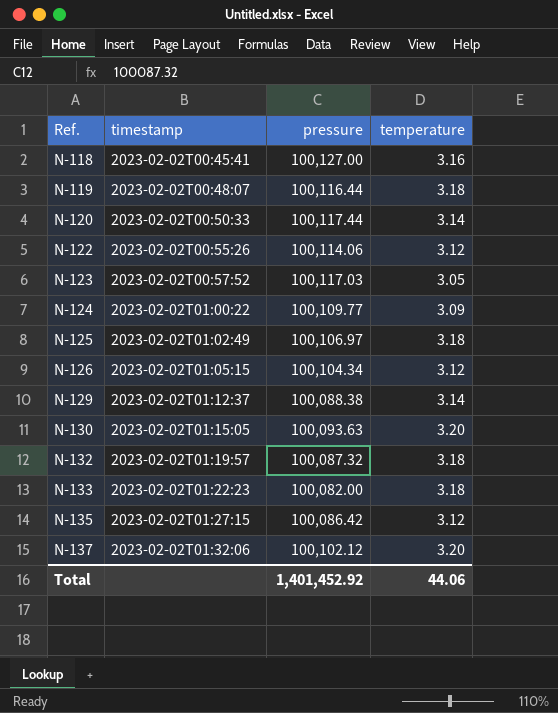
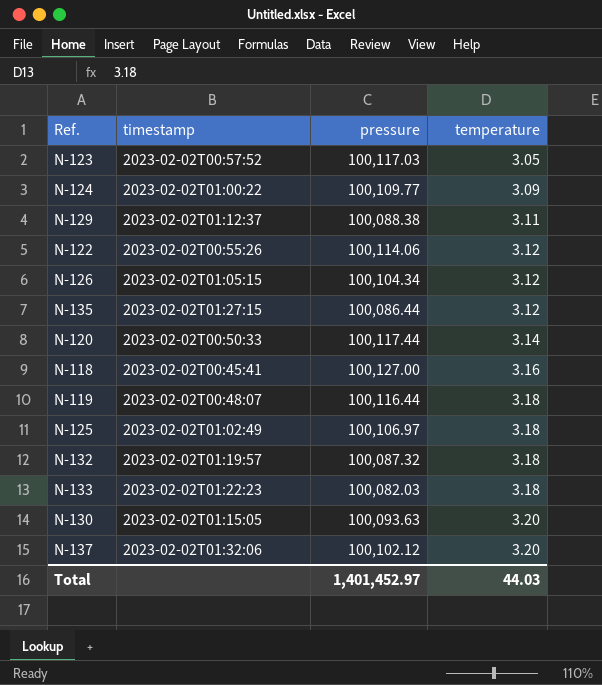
row order: Ref. ascending -> temperature ascending
N-129 | temperature: 3.14 -> 3.11
N-135 | pressure: 100,086.42 -> 100,086.44
N-133 | pressure: 100,082.00 -> 100,082.03
Total | pressure: 1,401,452.92 -> 1,401,452.97
Total | temperature: 44.06 -> 44.03

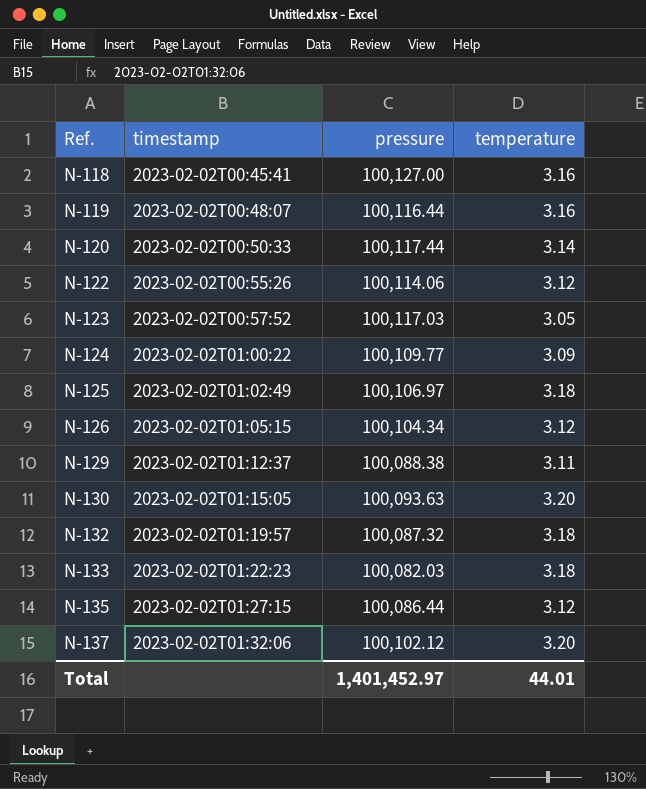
row order: temperature ascending -> Ref. ascending
N-119 | temperature: 3.18 -> 3.16
Total | temperature: 44.03 -> 44.01

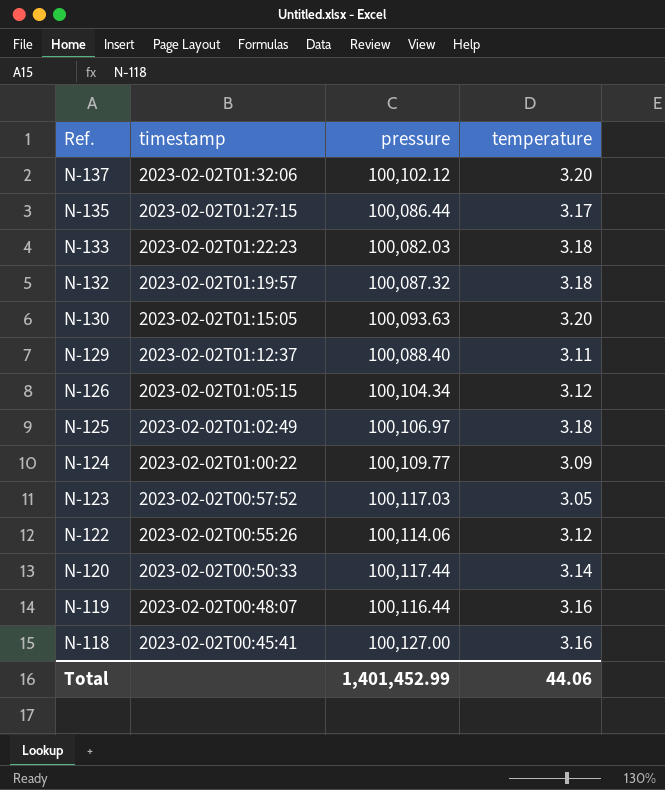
row order: Ref. ascending -> Ref. descending
N-135 | temperature: 3.12 -> 3.17
N-129 | pressure: 100,088.38 -> 100,088.40
Total | pressure: 1,401,452.97 -> 1,401,452.99
Total | temperature: 44.01 -> 44.06

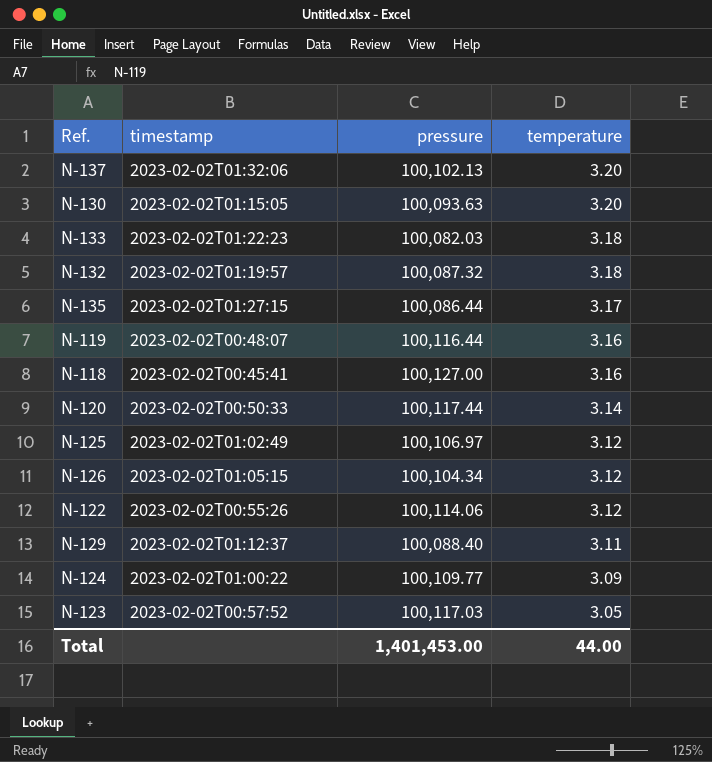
row order: Ref. descending -> temperature descending
N-137 | pressure: 100,102.12 -> 100,102.13
N-125 | temperature: 3.18 -> 3.12
Total | pressure: 1,401,452.99 -> 1,401,453.00
Total | temperature: 44.06 -> 44.00

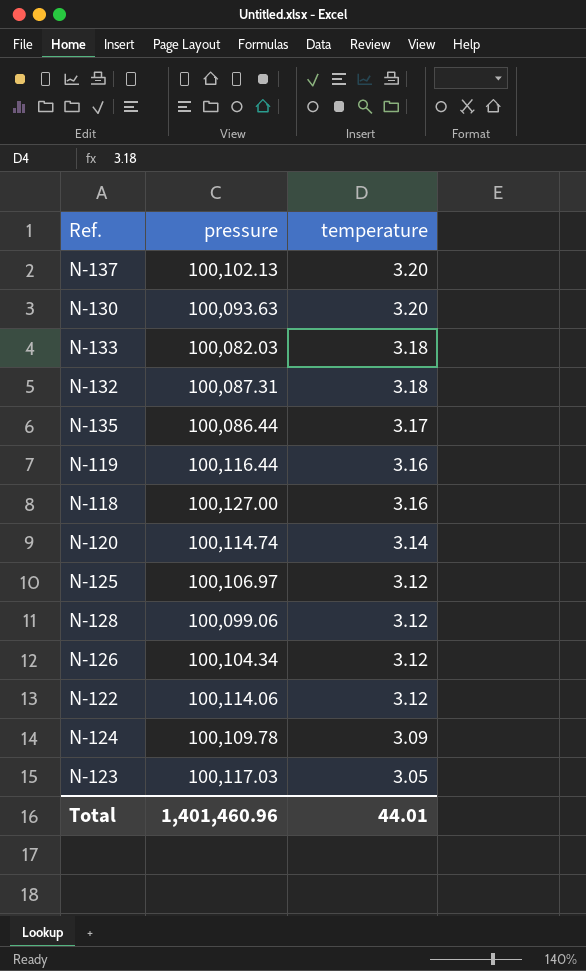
column timestamp | position: 2 -> none
row N-129: 2023-02-02T01:12:37 | 100,088.40 | 3.11 -> none
N-132 | pressure: 100,087.32 -> 100,087.31
N-120 | pressure: 100,117.44 -> 100,114.74
row N-128: none -> 100,099.06 | 3.12
N-124 | pressure: 100,109.77 -> 100,109.78
Total | pressure: 1,401,453.00 -> 1,401,460.96
Total | temperature: 44.00 -> 44.01

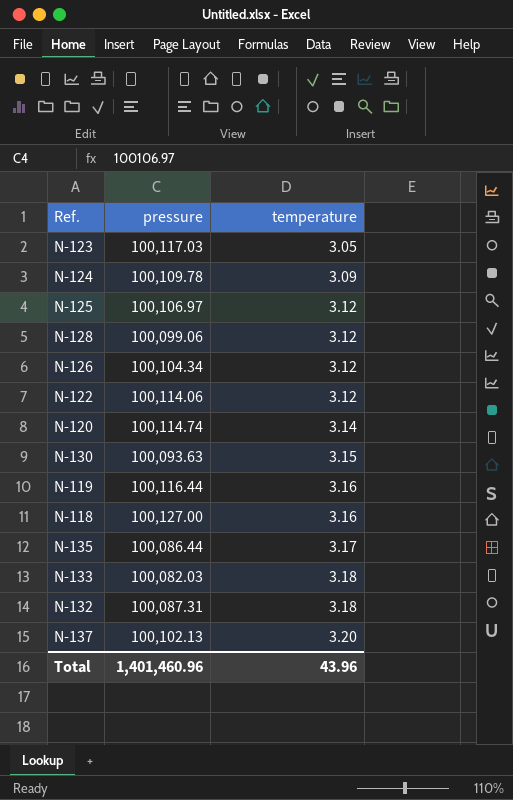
row order: temperature descending -> temperature ascending
N-130 | temperature: 3.20 -> 3.15
Total | temperature: 44.01 -> 43.96

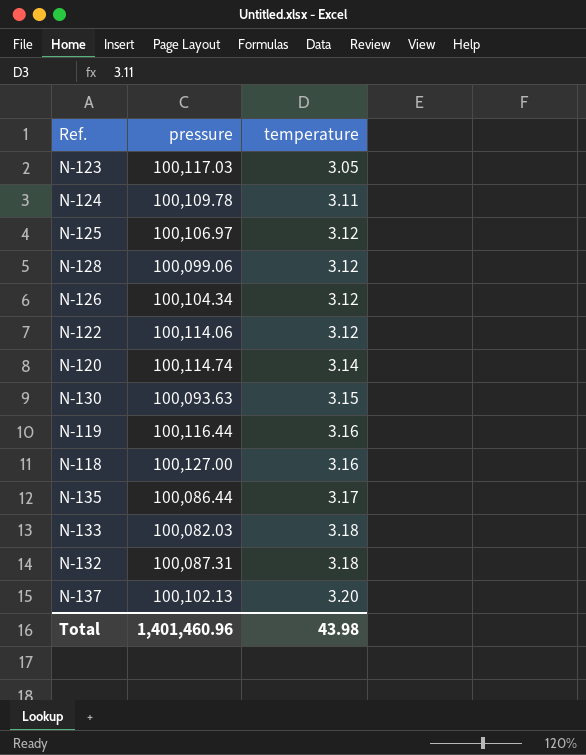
N-124 | temperature: 3.09 -> 3.11
Total | temperature: 43.96 -> 43.98

